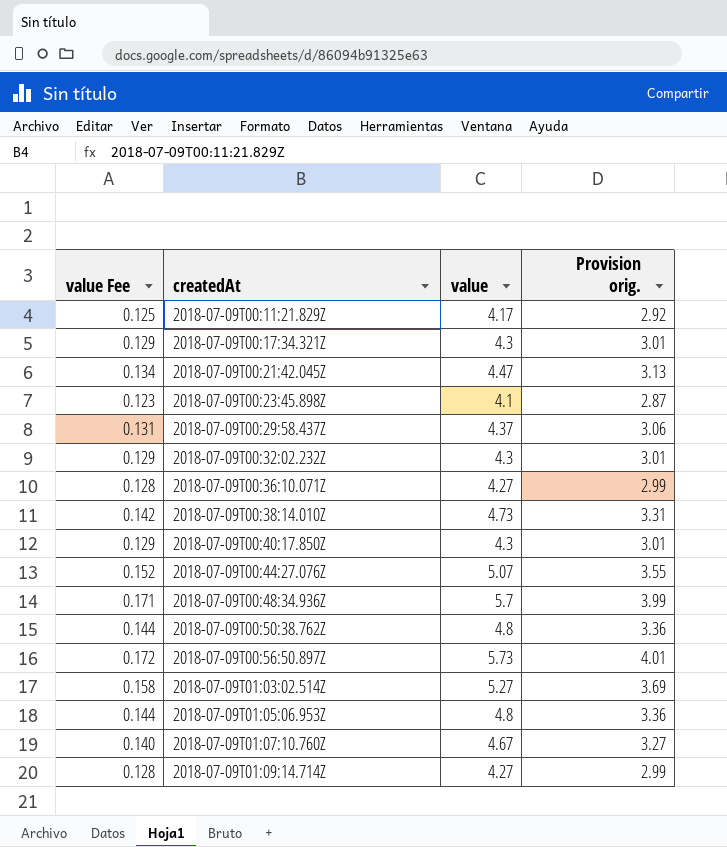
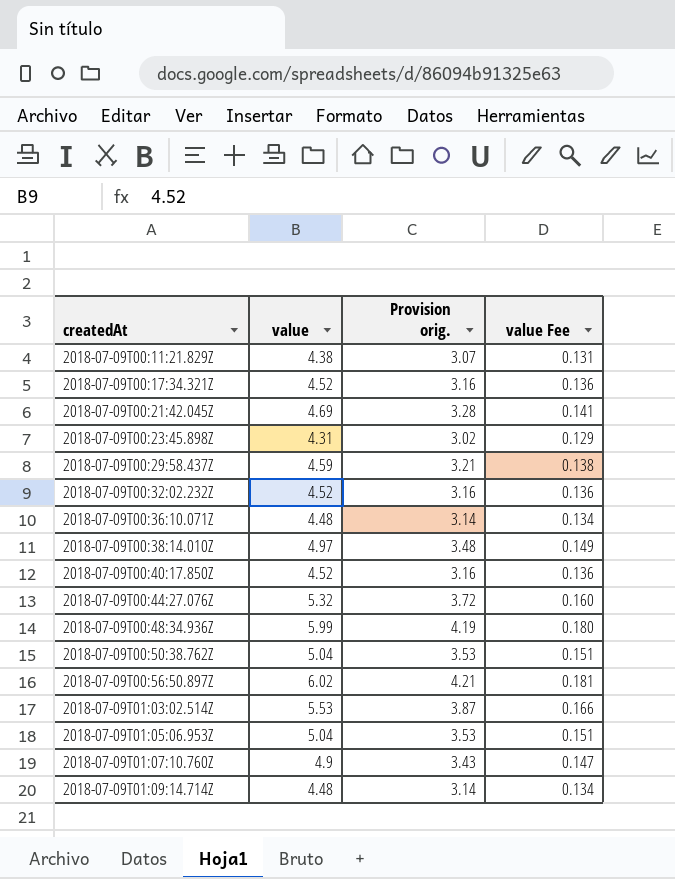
column value Fee | position: 1 -> 4
2018-07-09T00:11:21.829Z | value: 4.17 -> 4.38
2018-07-09T00:11:21.829Z | Provision orig.: 2.92 -> 3.07
2018-07-09T00:11:21.829Z | value Fee: 0.125 -> 0.131
2018-07-09T00:17:34.321Z | value: 4.3 -> 4.52
2018-07-09T00:17:34.321Z | Provision orig.: 3.01 -> 3.16
2018-07-09T00:17:34.321Z | value Fee: 0.129 -> 0.136
2018-07-09T00:21:42.045Z | value: 4.47 -> 4.69
2018-07-09T00:21:42.045Z | Provision orig.: 3.13 -> 3.28
2018-07-09T00:21:42.045Z | value Fee: 0.134 -> 0.141
2018-07-09T00:23:45.898Z | value: 4.1 -> 4.31
2018-07-09T00:23:45.898Z | Provision orig.: 2.87 -> 3.02
2018-07-09T00:23:45.898Z | value Fee: 0.123 -> 0.129
2018-07-09T00:29:58.437Z | value: 4.37 -> 4.59
2018-07-09T00:29:58.437Z | Provision orig.: 3.06 -> 3.21
2018-07-09T00:29:58.437Z | value Fee: 0.131 -> 0.138
2018-07-09T00:32:02.232Z | value: 4.3 -> 4.52
2018-07-09T00:32:02.232Z | Provision orig.: 3.01 -> 3.16
2018-07-09T00:32:02.232Z | value Fee: 0.129 -> 0.136
2018-07-09T00:36:10.071Z | value: 4.27 -> 4.48
2018-07-09T00:36:10.071Z | Provision orig.: 2.99 -> 3.14
2018-07-09T00:36:10.071Z | value Fee: 0.128 -> 0.134
2018-07-09T00:38:14.010Z | value: 4.73 -> 4.97
2018-07-09T00:38:14.010Z | Provision orig.: 3.31 -> 3.48
2018-07-09T00:38:14.010Z | value Fee: 0.142 -> 0.149
2018-07-09T00:40:17.850Z | value: 4.3 -> 4.52
2018-07-09T00:40:17.850Z | Provision orig.: 3.01 -> 3.16
2018-07-09T00:40:17.850Z | value Fee: 0.129 -> 0.136
2018-07-09T00:44:27.076Z | value: 5.07 -> 5.32
2018-07-09T00:44:27.076Z | Provision orig.: 3.55 -> 3.72
2018-07-09T00:44:27.076Z | value Fee: 0.152 -> 0.160
2018-07-09T00:48:34.936Z | value: 5.7 -> 5.99
2018-07-09T00:48:34.936Z | Provision orig.: 3.99 -> 4.19
2018-07-09T00:48:34.936Z | value Fee: 0.171 -> 0.180
2018-07-09T00:50:38.762Z | value: 4.8 -> 5.04
2018-07-09T00:50:38.762Z | Provision orig.: 3.36 -> 3.53
2018-07-09T00:50:38.762Z | value Fee: 0.144 -> 0.151
2018-07-09T00:56:50.897Z | value: 5.73 -> 6.02
2018-07-09T00:56:50.897Z | Provision orig.: 4.01 -> 4.21
2018-07-09T00:56:50.897Z | value Fee: 0.172 -> 0.181
2018-07-09T01:03:02.514Z | value: 5.27 -> 5.53
2018-07-09T01:03:02.514Z | Provision orig.: 3.69 -> 3.87
2018-07-09T01:03:02.514Z | value Fee: 0.158 -> 0.166
2018-07-09T01:05:06.953Z | value: 4.8 -> 5.04
2018-07-09T01:05:06.953Z | Provision orig.: 3.36 -> 3.53
2018-07-09T01:05:06.953Z | value Fee: 0.144 -> 0.151
2018-07-09T01:07:10.760Z | value: 4.67 -> 4.9
2018-07-09T01:07:10.760Z | Provision orig.: 3.27 -> 3.43
2018-07-09T01:07:10.760Z | value Fee: 0.140 -> 0.147
2018-07-09T01:09:14.714Z | value: 4.27 -> 4.48
2018-07-09T01:09:14.714Z | Provision orig.: 2.99 -> 3.14
2018-07-09T01:09:14.714Z | value Fee: 0.128 -> 0.134

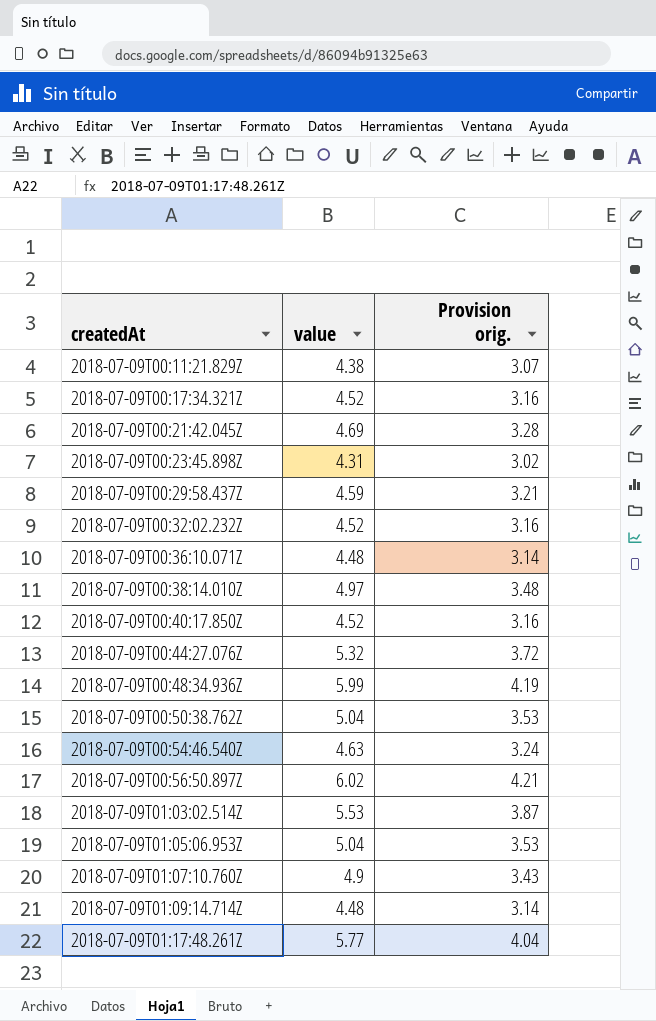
column value Fee | formula: [value] * 0.03 -> none
row 2018-07-09T00:54:46.540Z: none -> 4.63 | 3.24
row 2018-07-09T01:17:48.261Z: none -> 5.77 | 4.04

